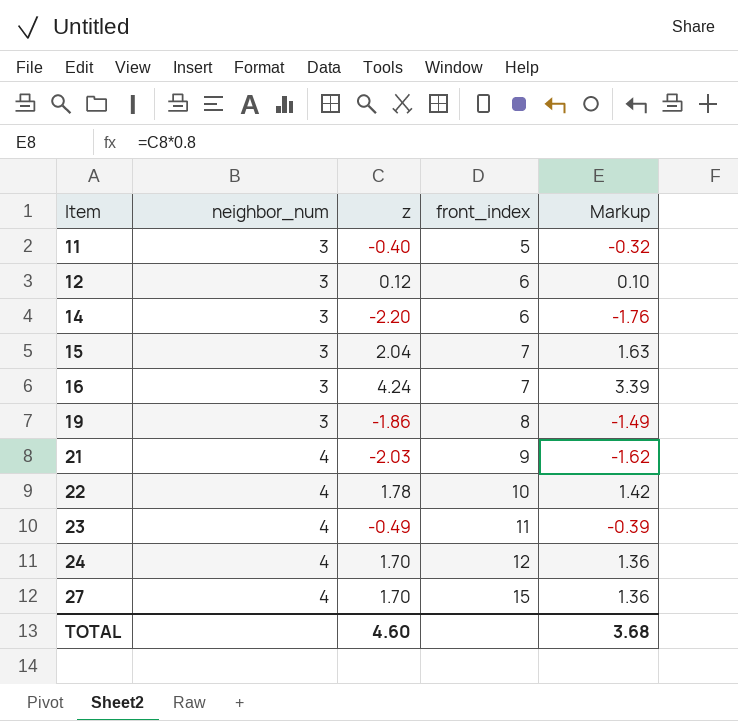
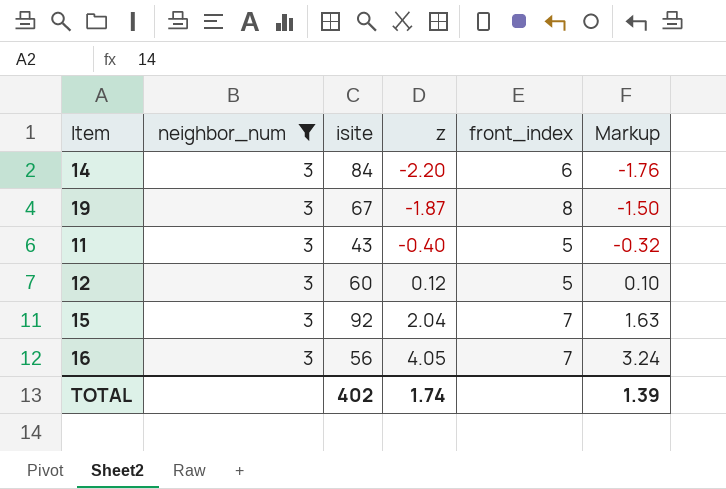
filter: none -> neighbor_num = 3
row order: Item ascending -> z ascending
column isite | position: none -> 3
19 | z: -1.86 -> -1.87
19 | Markup: -1.49 -> -1.50
12 | front_index: 6 -> 5
16 | z: 4.24 -> 4.05
16 | Markup: 3.39 -> 3.24
TOTAL | z: 4.60 -> 1.74
TOTAL | Markup: 3.68 -> 1.39

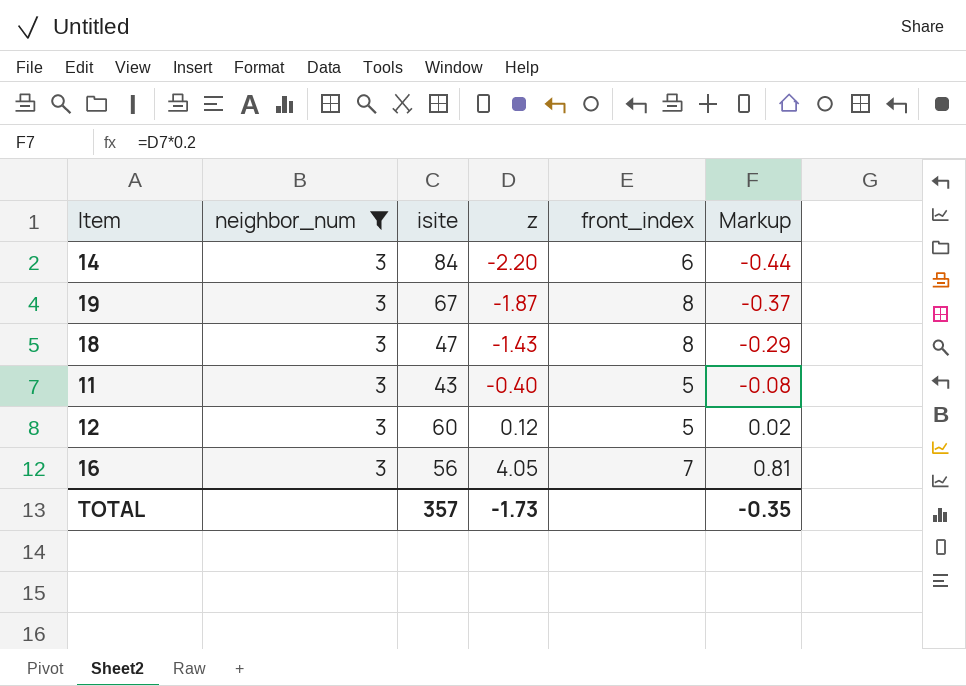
column Markup | formula: [z] * 0.8 -> [z] * 0.2
row 15: 3 | 92 | 2.04 | 7 | 1.63 -> none
row 18: none -> 3 | 47 | -1.43 | 8 | -0.29
TOTAL | isite: 402 -> 357
TOTAL | z: 1.74 -> -1.73
TOTAL | Markup: 1.39 -> -0.35

